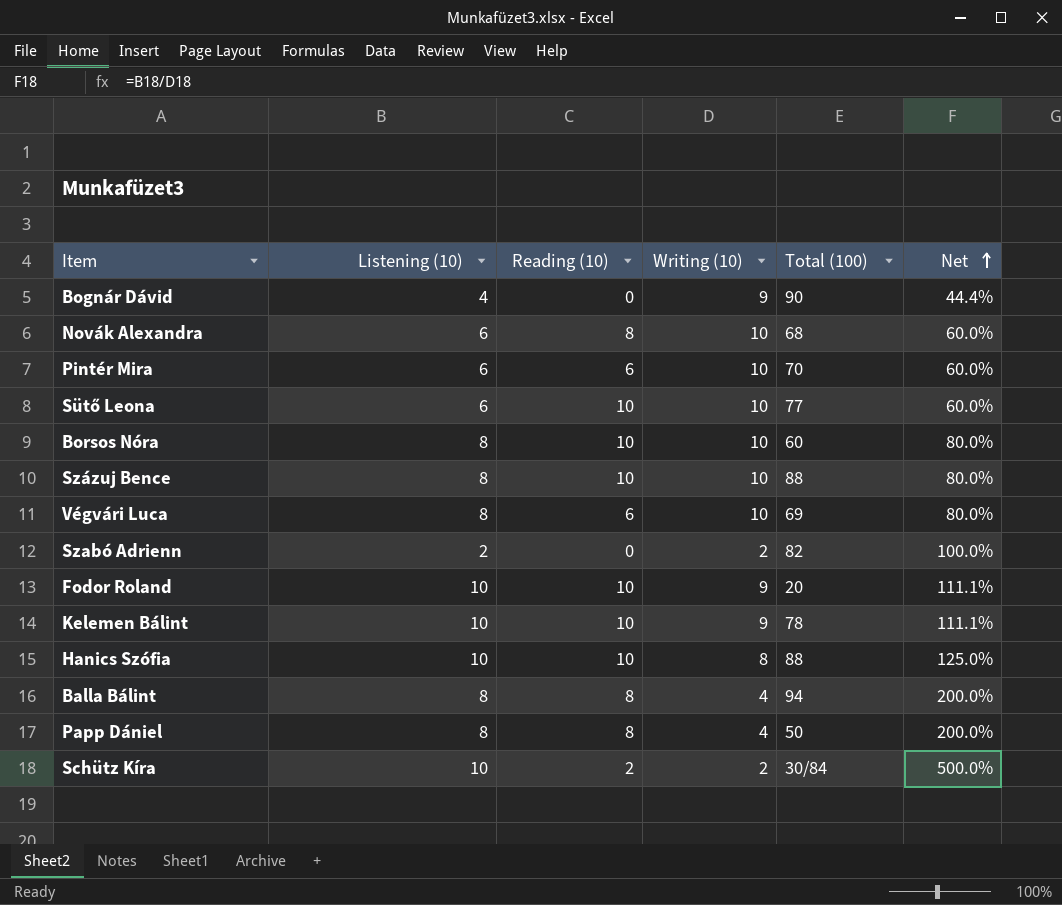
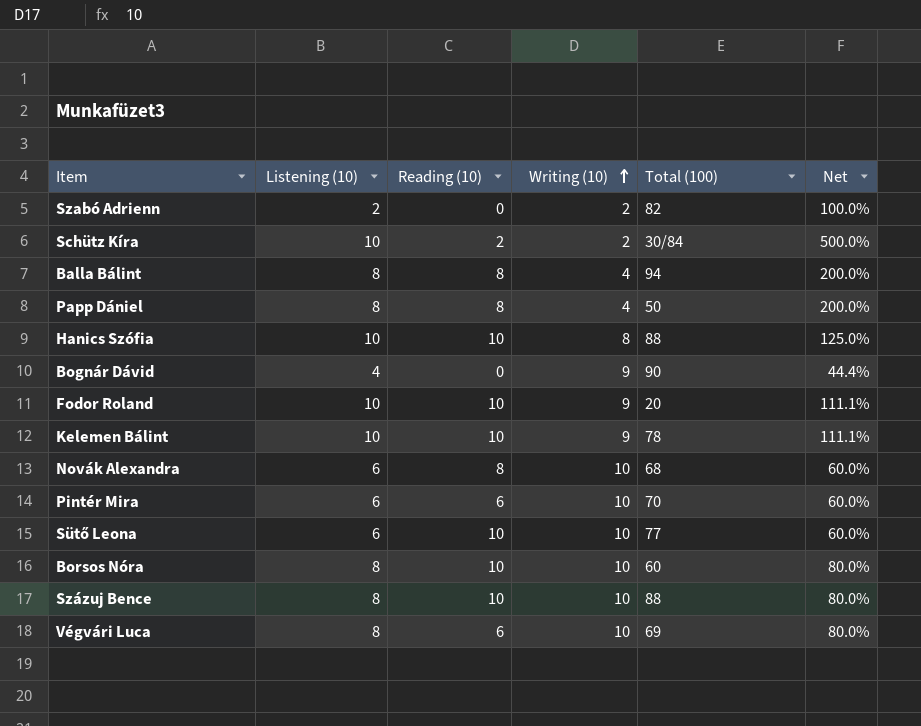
row order: Net ascending -> Writing (10) ascending

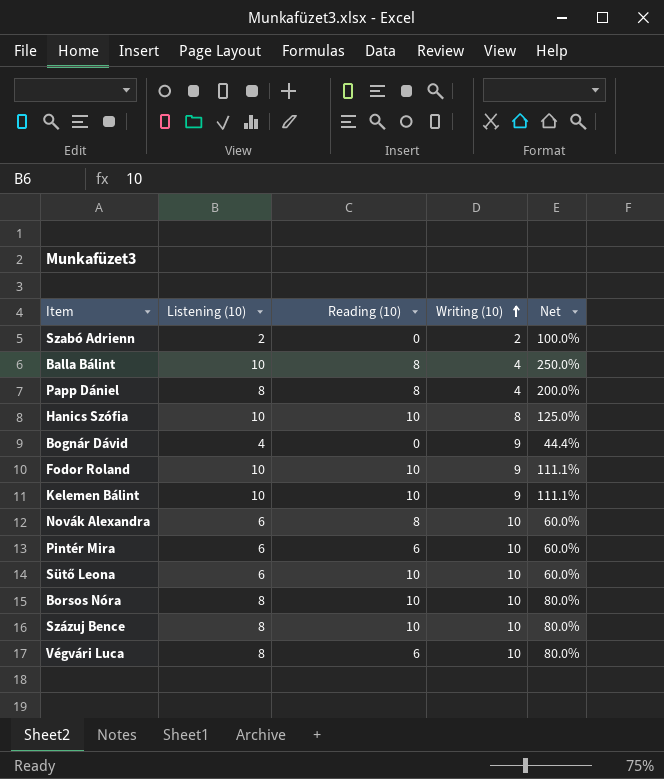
column Total (100) | position: 5 -> none
row Schütz Kíra: 10 | 2 | 2 | 30/84 | 500.0% -> none
Balla Bálint | Listening (10): 8 -> 10
Balla Bálint | Net: 200.0% -> 250.0%

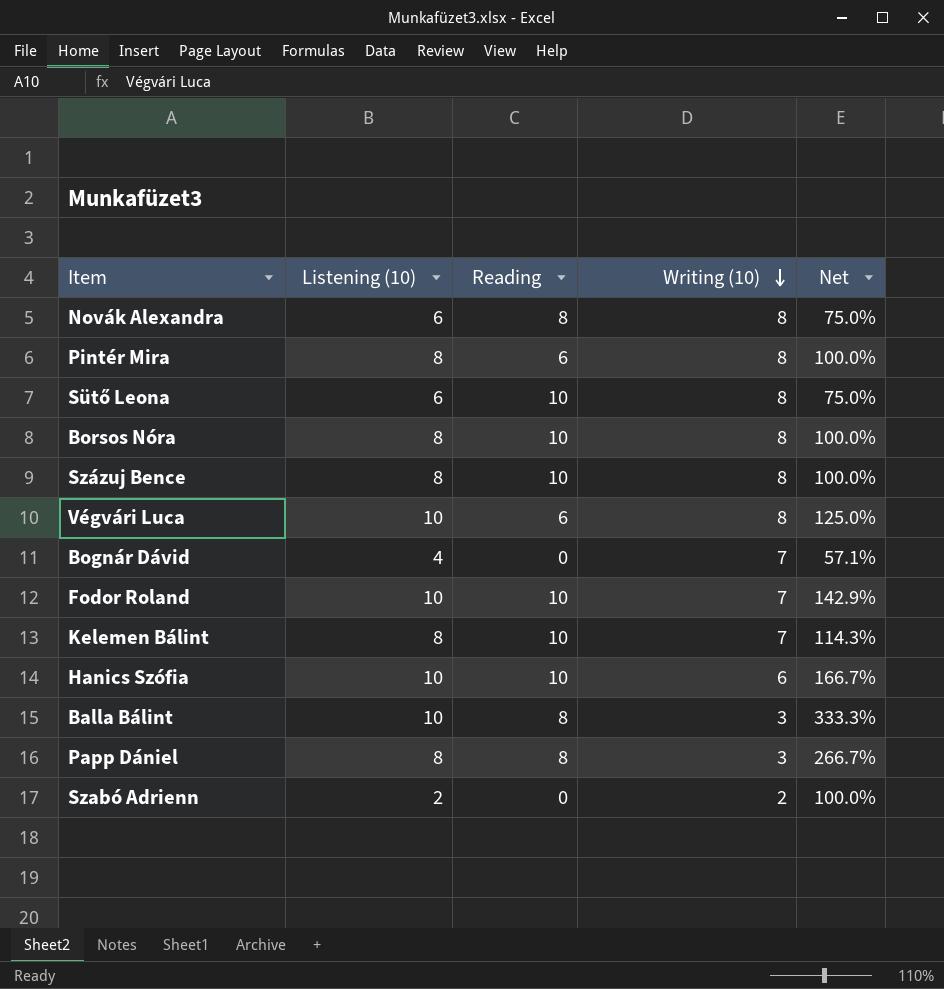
row order: Writing (10) ascending -> Writing (10) descending
column name: Reading (10) -> Reading
Novák Alexandra | Writing (10): 10 -> 8
Novák Alexandra | Net: 60.0% -> 75.0%
Pintér Mira | Listening (10): 6 -> 8
Pintér Mira | Writing (10): 10 -> 8
Pintér Mira | Net: 60.0% -> 100.0%
Sütő Leona | Writing (10): 10 -> 8
Sütő Leona | Net: 60.0% -> 75.0%
Borsos Nóra | Writing (10): 10 -> 8
Borsos Nóra | Net: 80.0% -> 100.0%
Százuj Bence | Writing (10): 10 -> 8
Százuj Bence | Net: 80.0% -> 100.0%
Végvári Luca | Listening (10): 8 -> 10
Végvári Luca | Writing (10): 10 -> 8
Végvári Luca | Net: 80.0% -> 125.0%
Bognár Dávid | Writing (10): 9 -> 7
Bognár Dávid | Net: 44.4% -> 57.1%
Fodor Roland | Writing (10): 9 -> 7
Fodor Roland | Net: 111.1% -> 142.9%
Kelemen Bálint | Listening (10): 10 -> 8
Kelemen Bálint | Writing (10): 9 -> 7
Kelemen Bálint | Net: 111.1% -> 114.3%
Hanics Szófia | Writing (10): 8 -> 6
Hanics Szófia | Net: 125.0% -> 166.7%
Balla Bálint | Writing (10): 4 -> 3
Balla Bálint | Net: 250.0% -> 333.3%
Papp Dániel | Writing (10): 4 -> 3
Papp Dániel | Net: 200.0% -> 266.7%

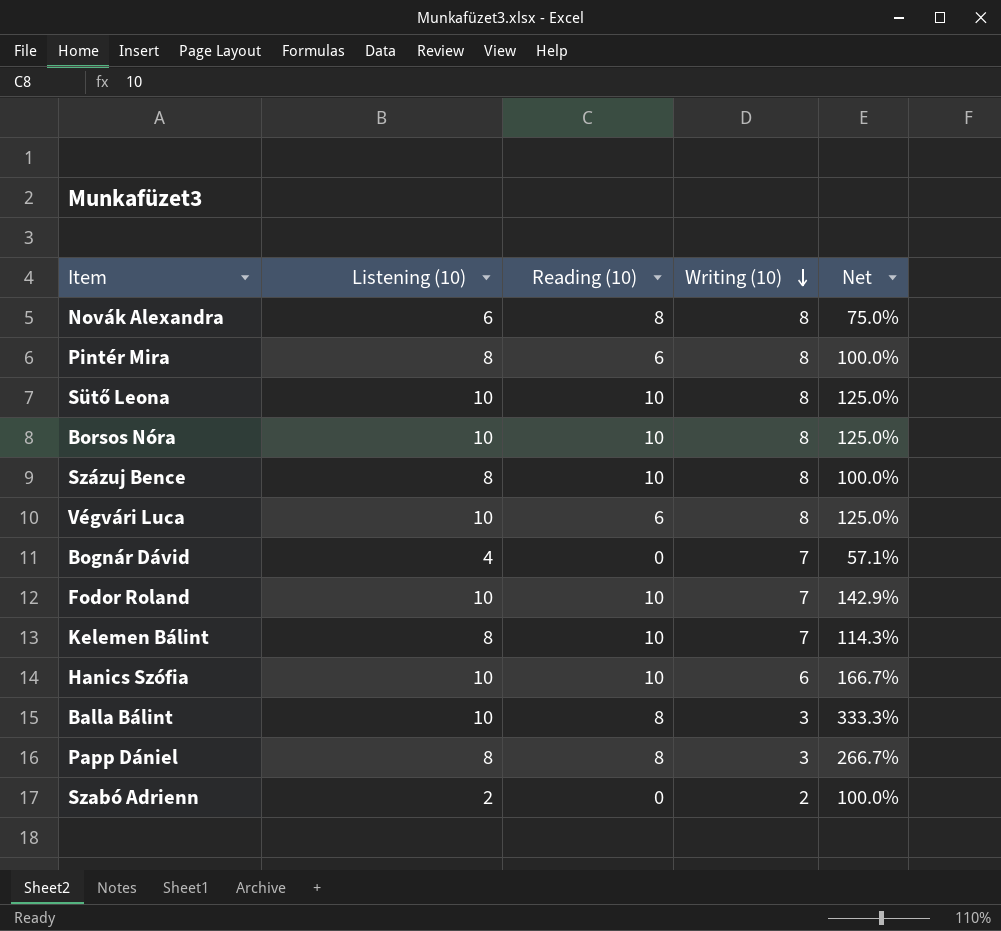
column name: Reading -> Reading (10)
Sütő Leona | Listening (10): 6 -> 10
Sütő Leona | Net: 75.0% -> 125.0%
Borsos Nóra | Listening (10): 8 -> 10
Borsos Nóra | Net: 100.0% -> 125.0%

